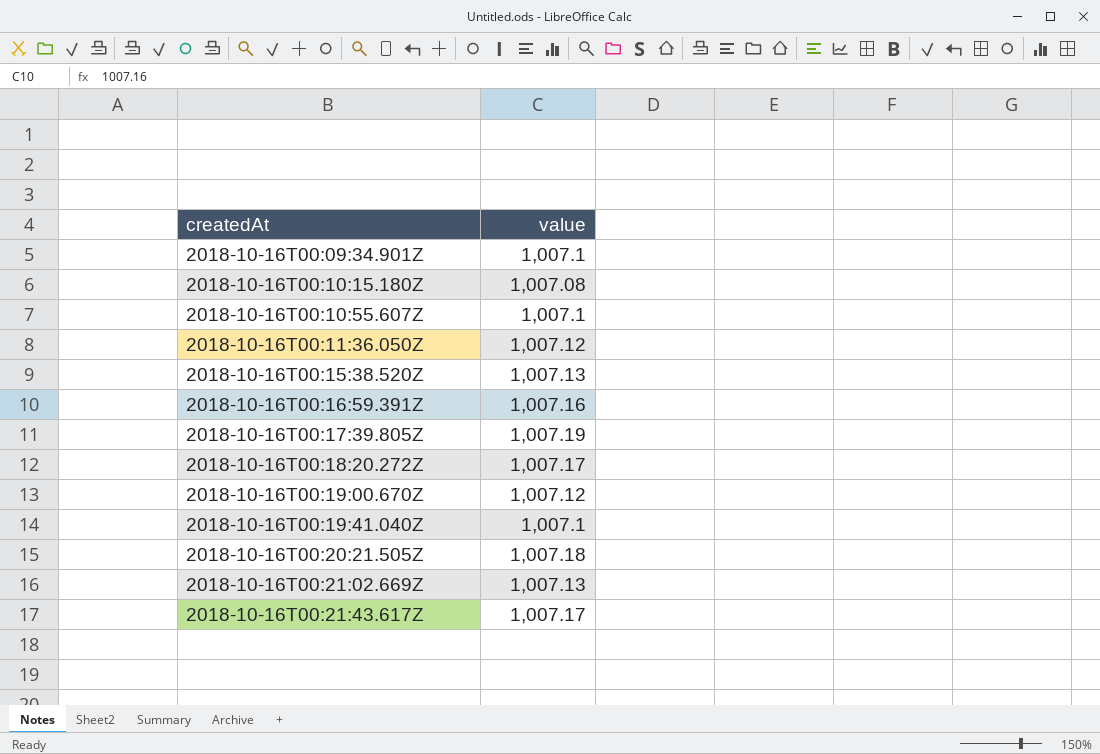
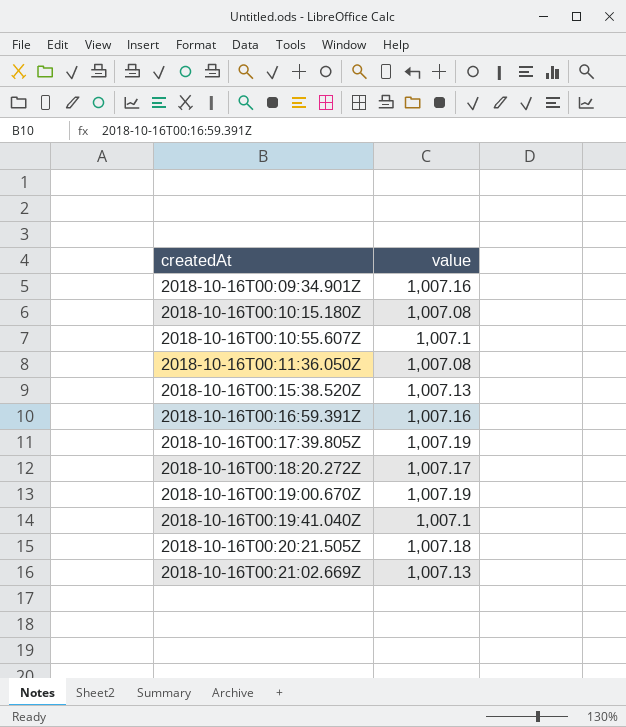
row 2018-10-16T00:21:43.617Z: 1,007.17 -> none
2018-10-16T00:09:34.901Z | value: 1,007.1 -> 1,007.16
2018-10-16T00:11:36.050Z | value: 1,007.12 -> 1,007.08
2018-10-16T00:19:00.670Z | value: 1,007.12 -> 1,007.19

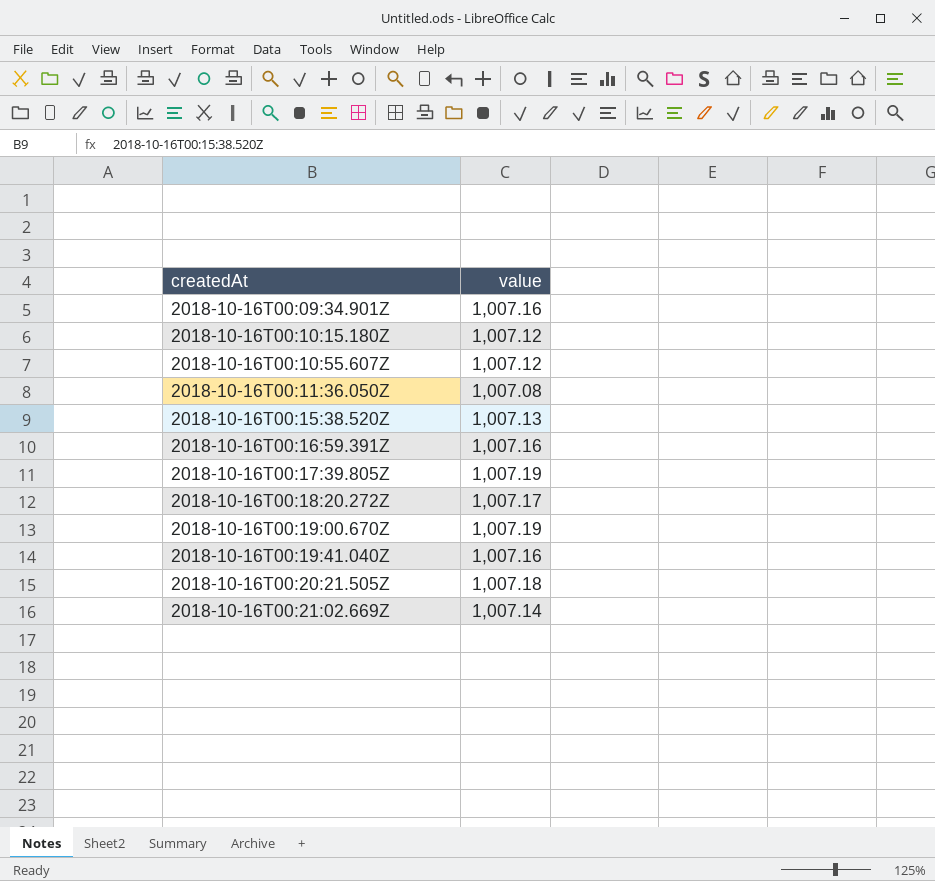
2018-10-16T00:10:15.180Z | value: 1,007.08 -> 1,007.12
2018-10-16T00:10:55.607Z | value: 1,007.1 -> 1,007.12
2018-10-16T00:19:41.040Z | value: 1,007.1 -> 1,007.16
2018-10-16T00:21:02.669Z | value: 1,007.13 -> 1,007.14

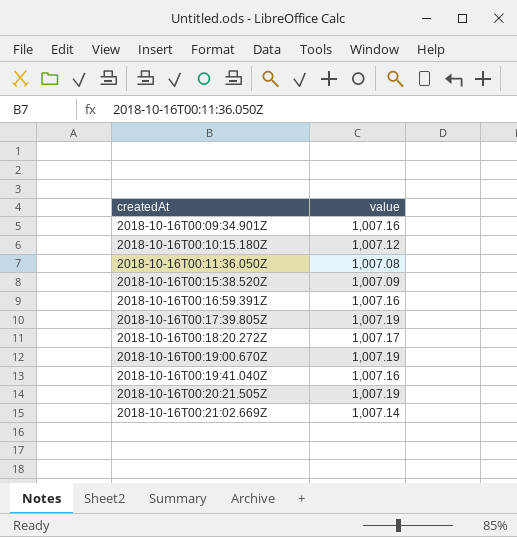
row 2018-10-16T00:10:55.607Z: 1,007.12 -> none
2018-10-16T00:15:38.520Z | value: 1,007.13 -> 1,007.09
2018-10-16T00:20:21.505Z | value: 1,007.18 -> 1,007.19

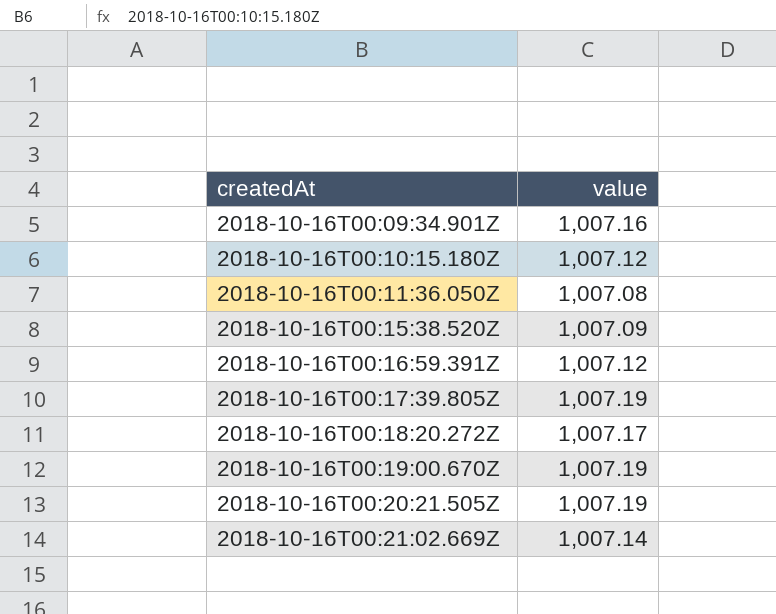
row 2018-10-16T00:19:41.040Z: 1,007.16 -> none
2018-10-16T00:16:59.391Z | value: 1,007.16 -> 1,007.12

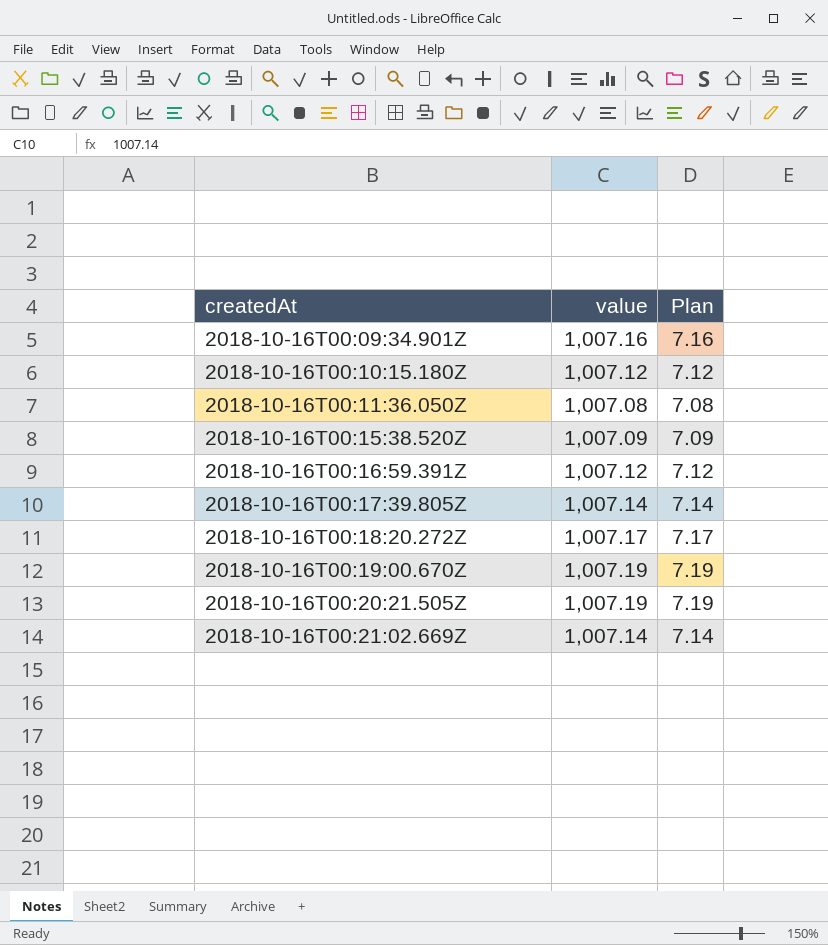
column Plan | formula: none -> [value] - 1000
2018-10-16T00:17:39.805Z | value: 1,007.19 -> 1,007.14

